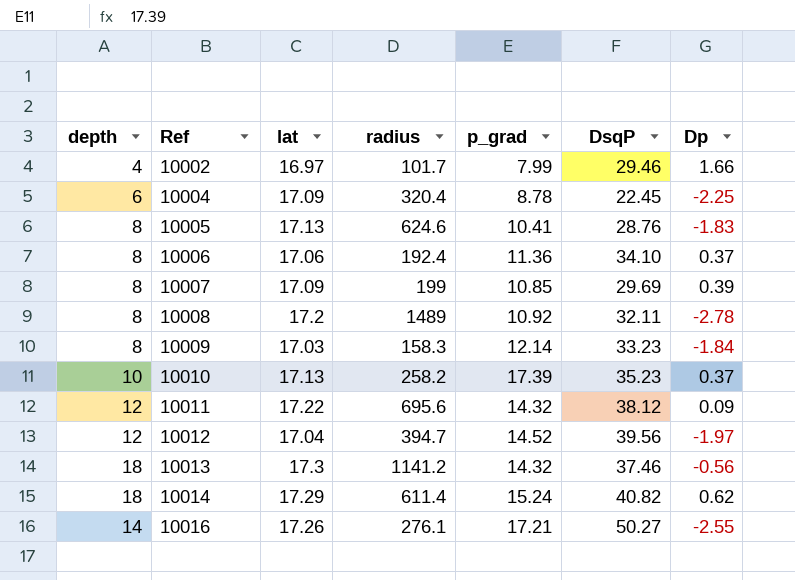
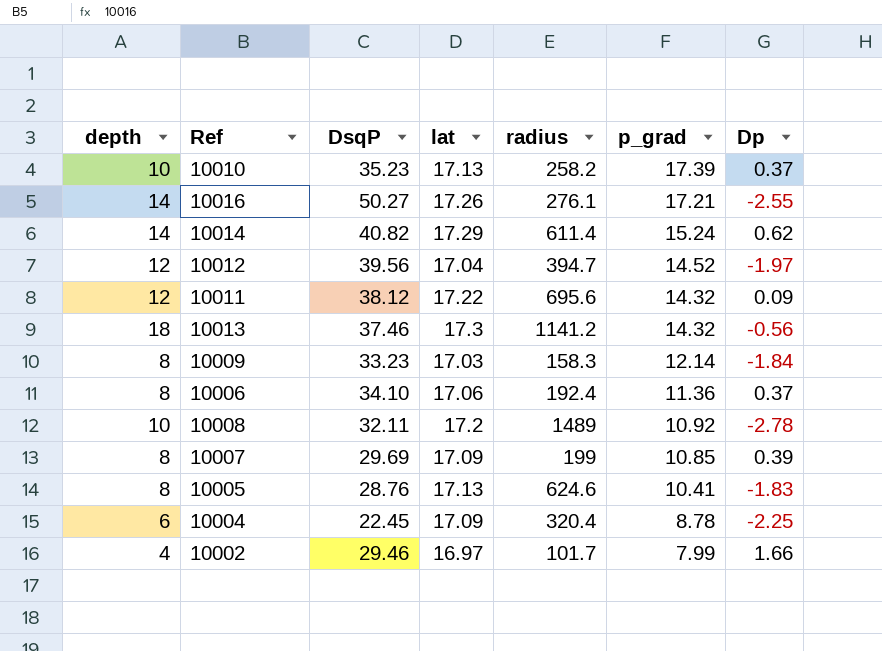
row order: Ref ascending -> p_grad descending
column DsqP | position: 6 -> 3
10014 | depth: 18 -> 14
10008 | depth: 8 -> 10

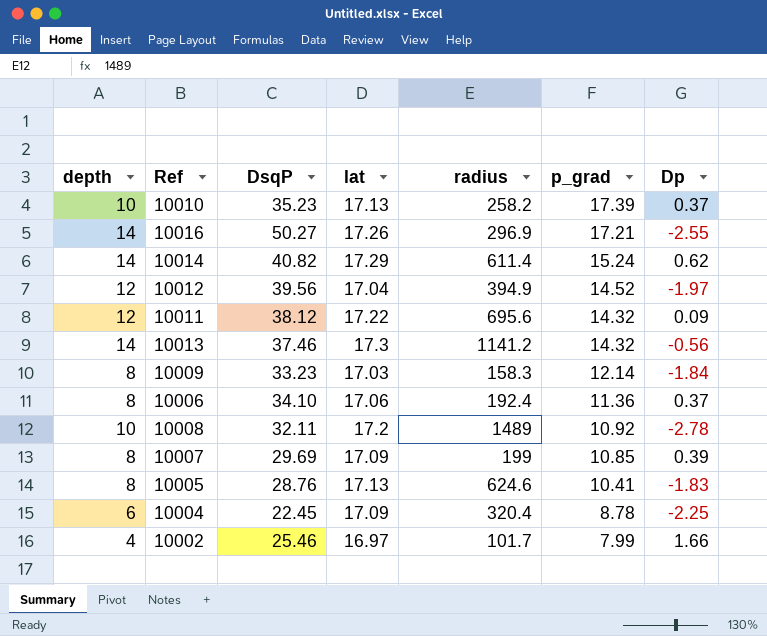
10016 | radius: 276.1 -> 296.9
10012 | radius: 394.7 -> 394.9
10013 | depth: 18 -> 14
10002 | DsqP: 29.46 -> 25.46

